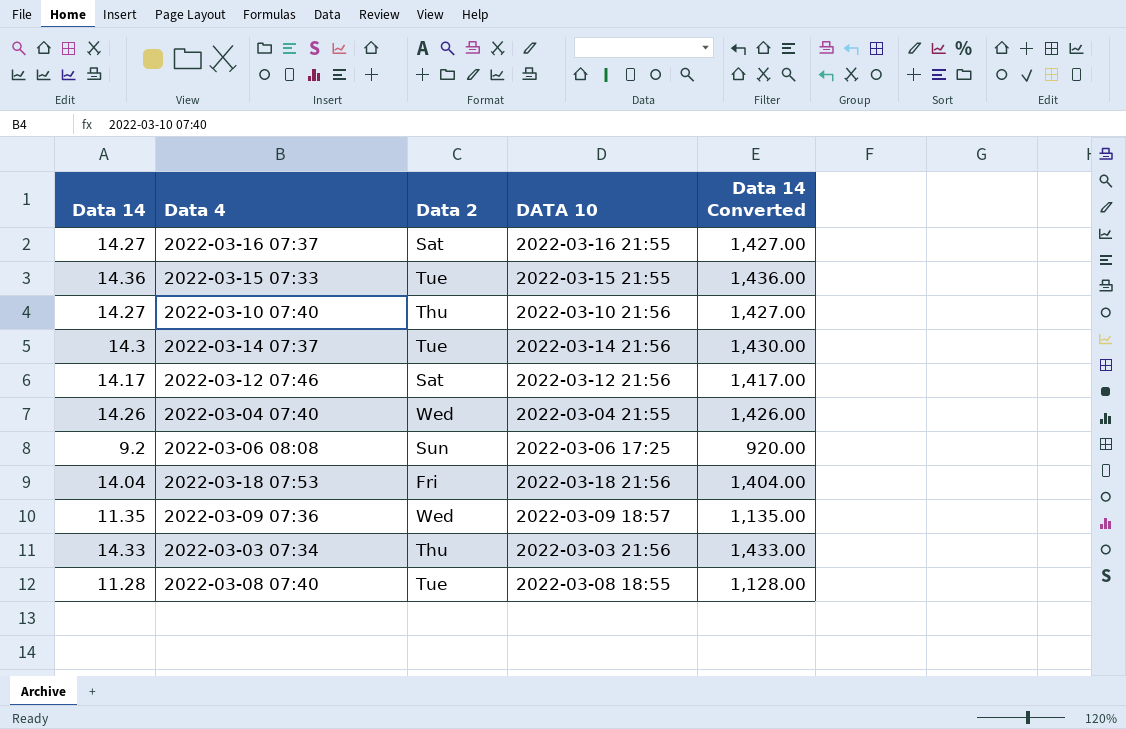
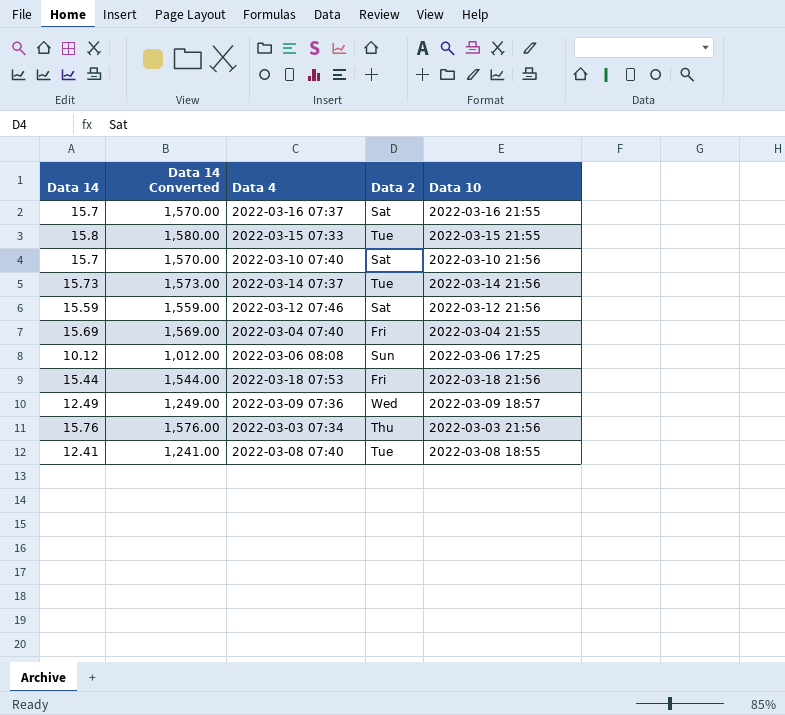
column Data 14 Converted | position: 5 -> 2
column name: DATA 10 -> Data 10
2022-03-16 07:37 | Data 14: 14.27 -> 15.7
2022-03-16 07:37 | Data 14 Converted: 1,427.00 -> 1,570.00
2022-03-15 07:33 | Data 14: 14.36 -> 15.8
2022-03-15 07:33 | Data 14 Converted: 1,436.00 -> 1,580.00
2022-03-10 07:40 | Data 14: 14.27 -> 15.7
2022-03-10 07:40 | Data 14 Converted: 1,427.00 -> 1,570.00
2022-03-10 07:40 | Data 2: Thu -> Sat
2022-03-14 07:37 | Data 14: 14.3 -> 15.73
2022-03-14 07:37 | Data 14 Converted: 1,430.00 -> 1,573.00
2022-03-12 07:46 | Data 14: 14.17 -> 15.59
2022-03-12 07:46 | Data 14 Converted: 1,417.00 -> 1,559.00
2022-03-04 07:40 | Data 14: 14.26 -> 15.69
2022-03-04 07:40 | Data 14 Converted: 1,426.00 -> 1,569.00
2022-03-04 07:40 | Data 2: Wed -> Fri
2022-03-06 08:08 | Data 14: 9.2 -> 10.12
2022-03-06 08:08 | Data 14 Converted: 920.00 -> 1,012.00
2022-03-18 07:53 | Data 14: 14.04 -> 15.44
2022-03-18 07:53 | Data 14 Converted: 1,404.00 -> 1,544.00
2022-03-09 07:36 | Data 14: 11.35 -> 12.49
2022-03-09 07:36 | Data 14 Converted: 1,135.00 -> 1,249.00
2022-03-03 07:34 | Data 14: 14.33 -> 15.76
2022-03-03 07:34 | Data 14 Converted: 1,433.00 -> 1,576.00
2022-03-08 07:40 | Data 14: 11.28 -> 12.41
2022-03-08 07:40 | Data 14 Converted: 1,128.00 -> 1,241.00

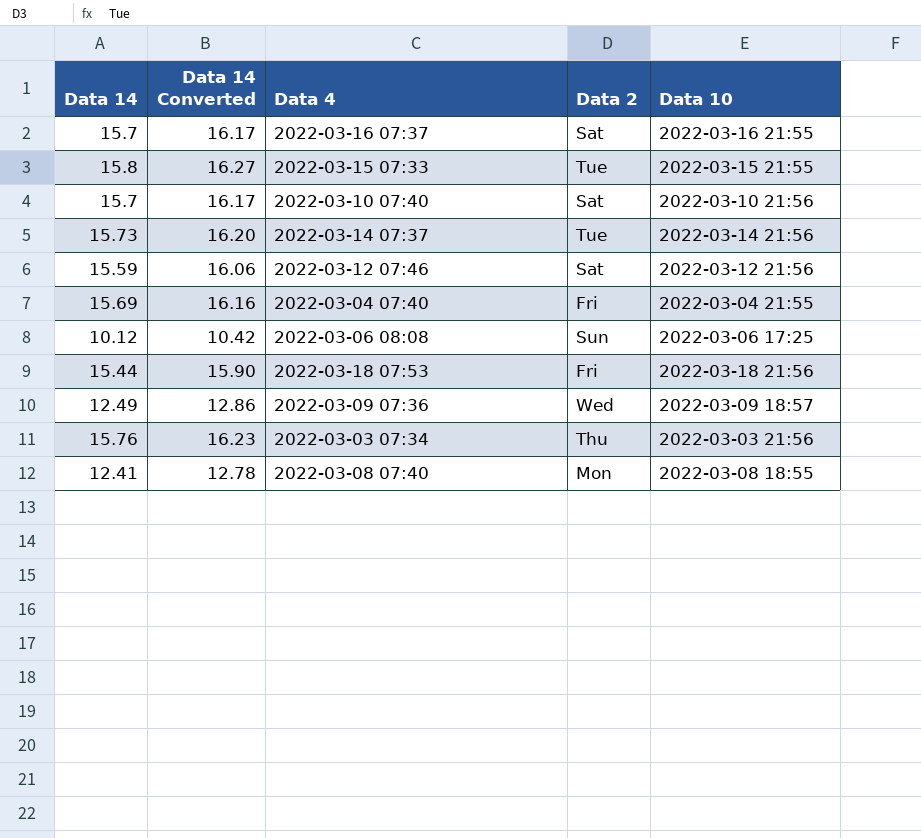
column Data 14 Converted | formula: [Data 14] * 100 -> [Data 14] * 1.03
2022-03-08 07:40 | Data 2: Tue -> Mon

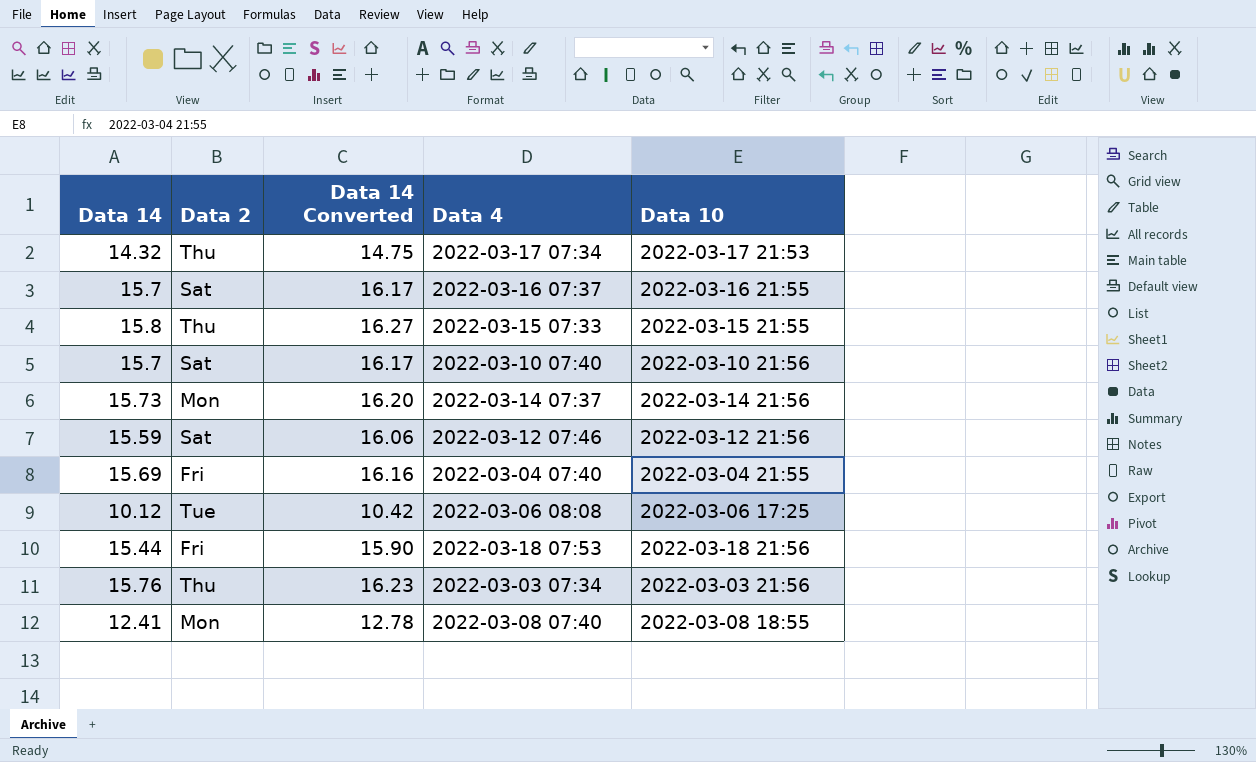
column Data 2 | position: 4 -> 2
row 2022-03-09 07:36: 12.49 | 12.86 | Wed | 2022-03-09 18:57 -> none
row 2022-03-17 07:34: none -> 14.32 | Thu | 14.75 | 2022-03-17 21:53
2022-03-15 07:33 | Data 2: Tue -> Thu
2022-03-14 07:37 | Data 2: Tue -> Mon
2022-03-06 08:08 | Data 2: Sun -> Tue

